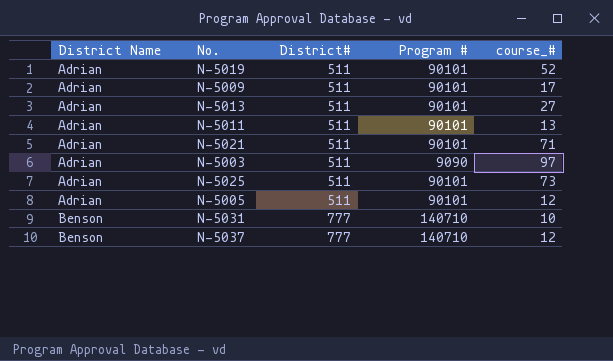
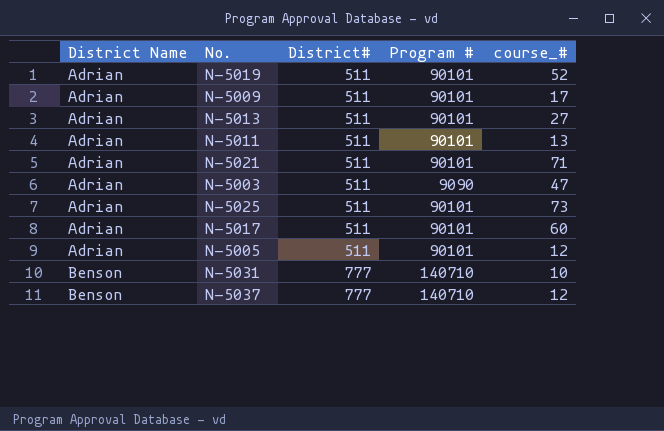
N-5003 | course_#: 97 -> 47
row N-5017: none -> Adrian | 511 | 90101 | 60

